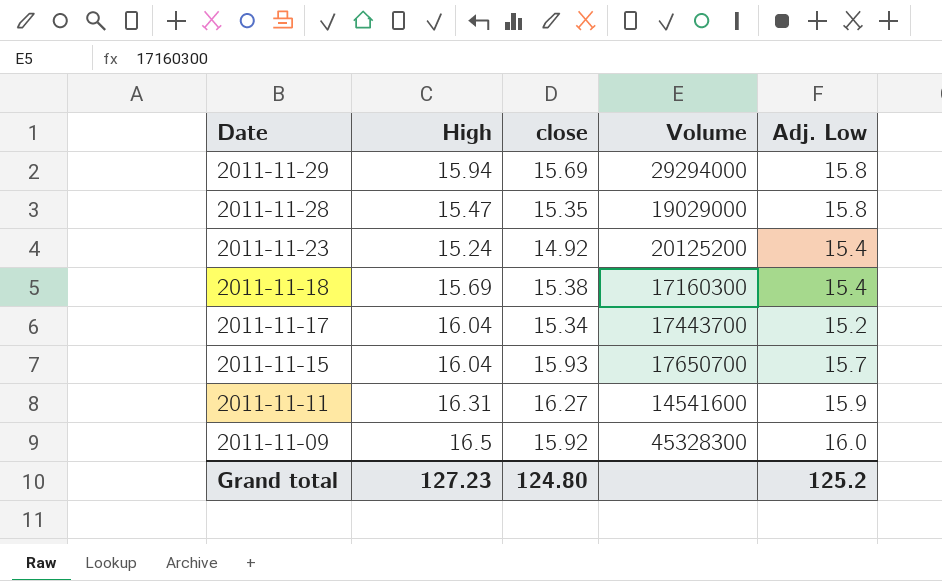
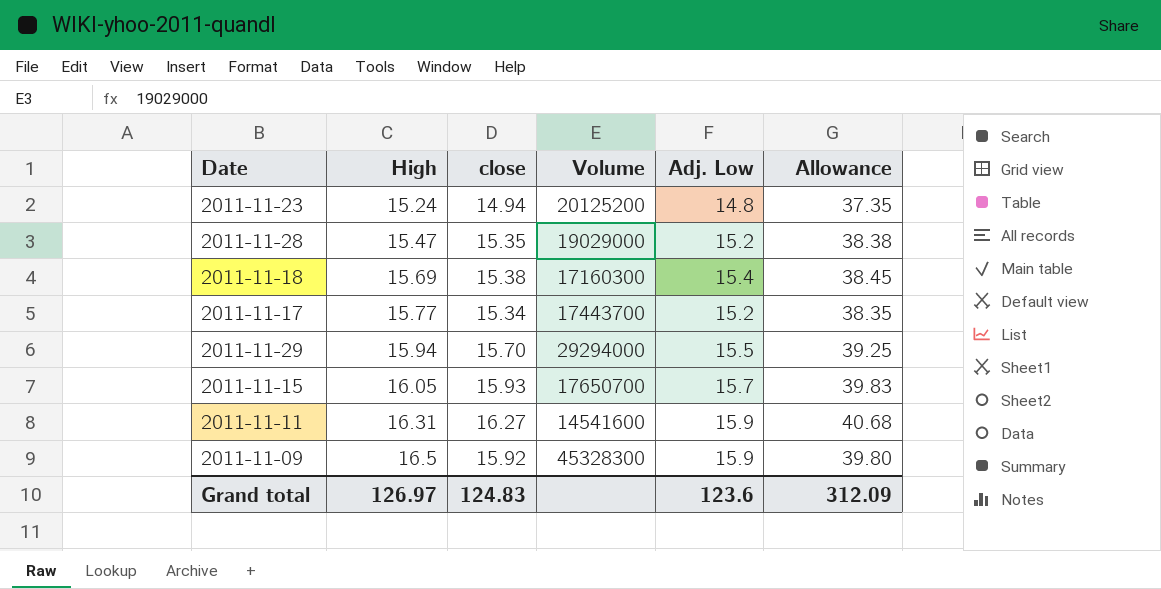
row order: Date descending -> High ascending
column Allowance | formula: none -> [close] * 2.5
2011-11-23 | close: 14.92 -> 14.94
2011-11-23 | Adj. Low: 15.4 -> 14.8
2011-11-28 | Adj. Low: 15.8 -> 15.2
2011-11-17 | High: 16.04 -> 15.77
2011-11-29 | close: 15.69 -> 15.70
2011-11-29 | Adj. Low: 15.8 -> 15.5
2011-11-15 | High: 16.04 -> 16.05
2011-11-09 | Adj. Low: 16.0 -> 15.9
Grand total | High: 127.23 -> 126.97
Grand total | close: 124.80 -> 124.83
Grand total | Adj. Low: 125.2 -> 123.6

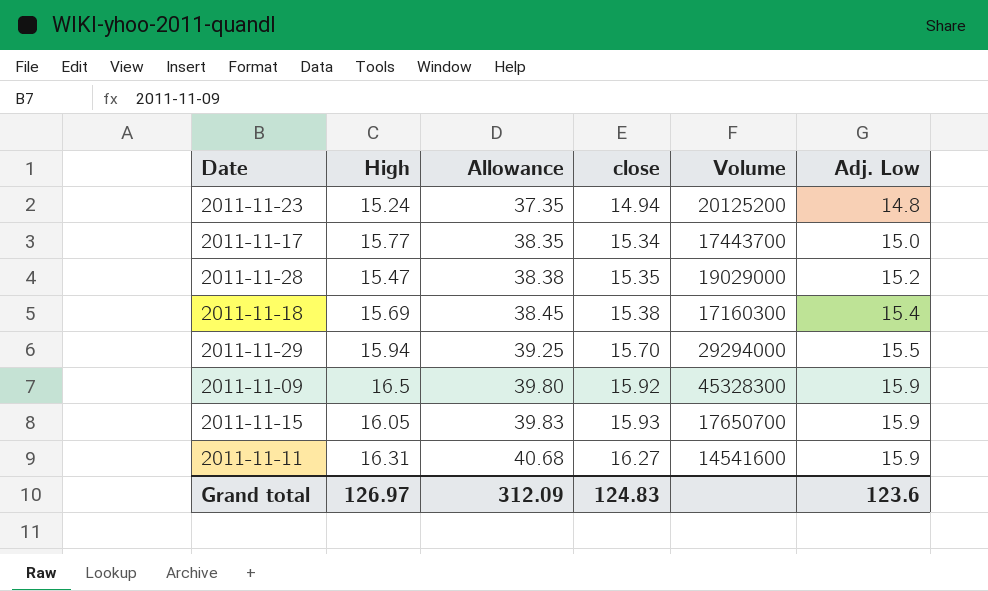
row order: High ascending -> Allowance ascending
column Allowance | position: 6 -> 3
2011-11-17 | Adj. Low: 15.2 -> 15.0
2011-11-15 | Adj. Low: 15.7 -> 15.9

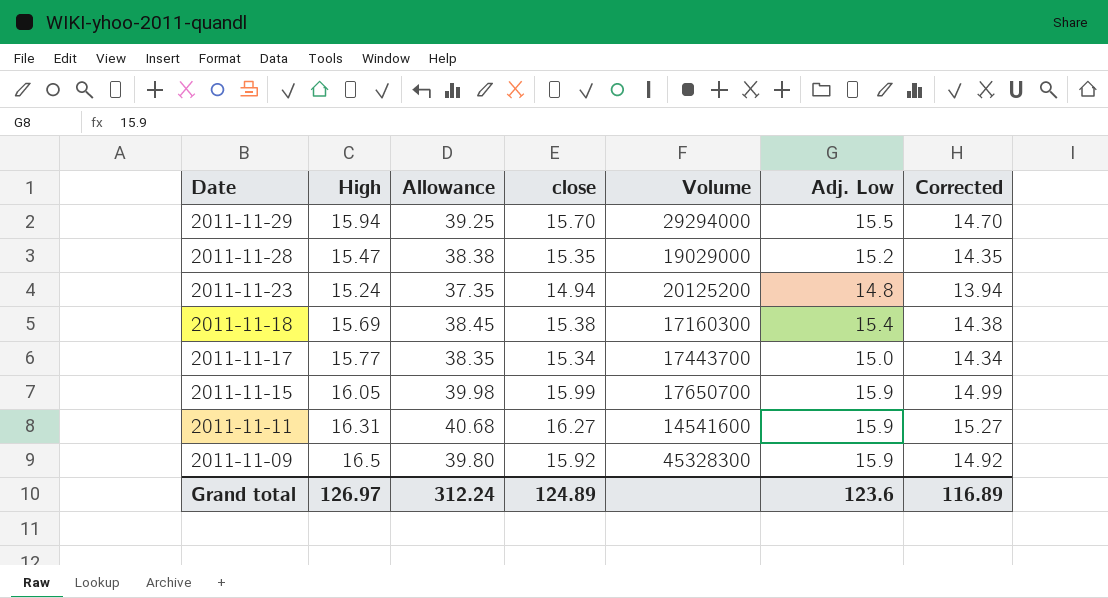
row order: Allowance ascending -> Date descending
column Corrected | formula: none -> [close] - 1
2011-11-15 | Allowance: 39.83 -> 39.98
2011-11-15 | close: 15.93 -> 15.99
Grand total | Allowance: 312.09 -> 312.24
Grand total | close: 124.83 -> 124.89

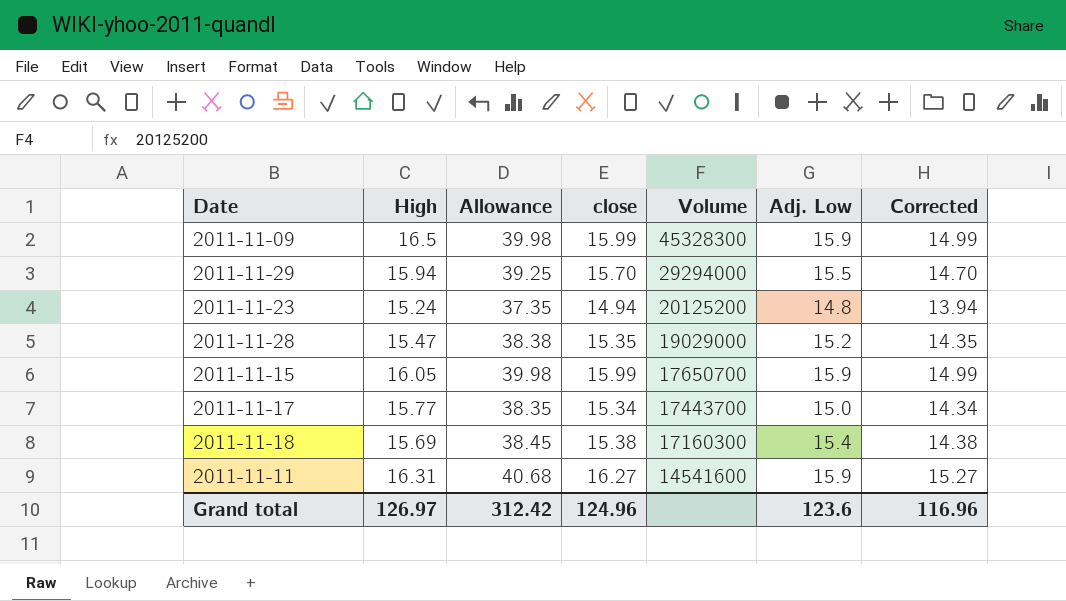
row order: Date descending -> Volume descending
2011-11-09 | Allowance: 39.80 -> 39.98
2011-11-09 | close: 15.92 -> 15.99
2011-11-09 | Corrected: 14.92 -> 14.99
Grand total | Allowance: 312.24 -> 312.42
Grand total | close: 124.89 -> 124.96
Grand total | Corrected: 116.89 -> 116.96

